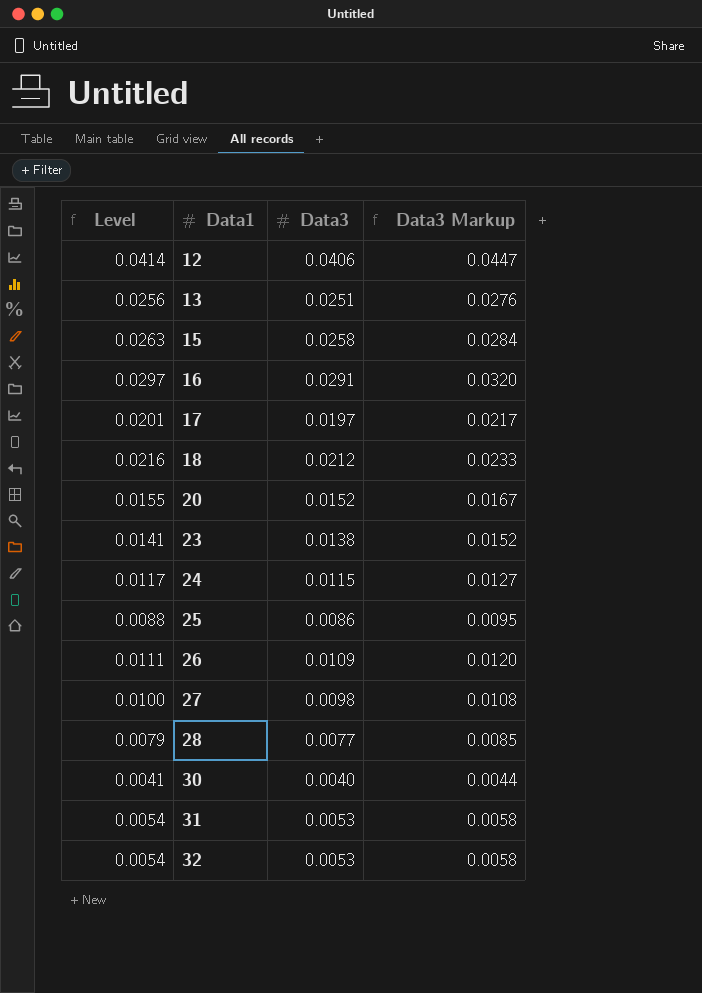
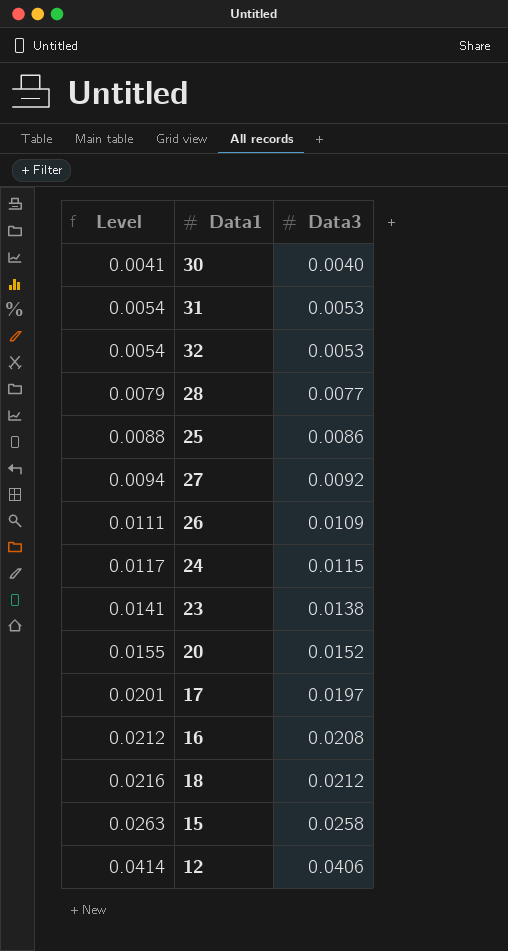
row order: Data1 ascending -> Level ascending
column Data3 Markup | formula: [Data3] * 1.1 -> none
row 13: 0.0256 | 0.0251 | 0.0276 -> none
27 | Level: 0.0100 -> 0.0094
27 | Data3: 0.0098 -> 0.0092
16 | Level: 0.0297 -> 0.0212
16 | Data3: 0.0291 -> 0.0208

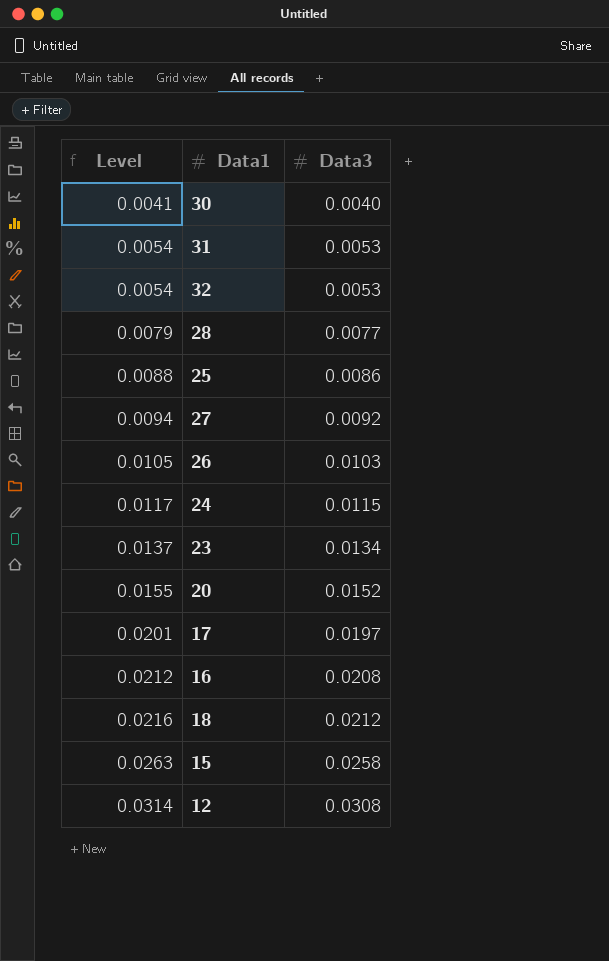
26 | Level: 0.0111 -> 0.0105
26 | Data3: 0.0109 -> 0.0103
23 | Level: 0.0141 -> 0.0137
23 | Data3: 0.0138 -> 0.0134
12 | Level: 0.0414 -> 0.0314
12 | Data3: 0.0406 -> 0.0308

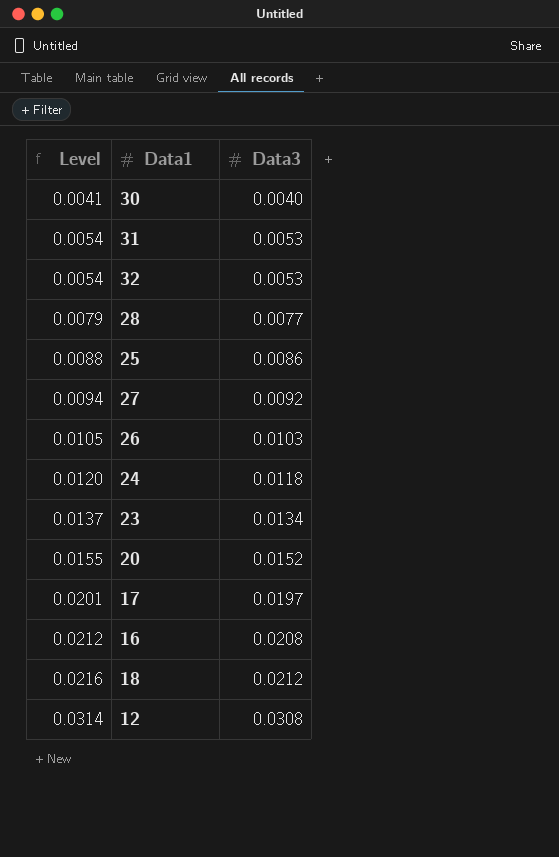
row 15: 0.0263 | 0.0258 -> none
24 | Level: 0.0117 -> 0.0120
24 | Data3: 0.0115 -> 0.0118

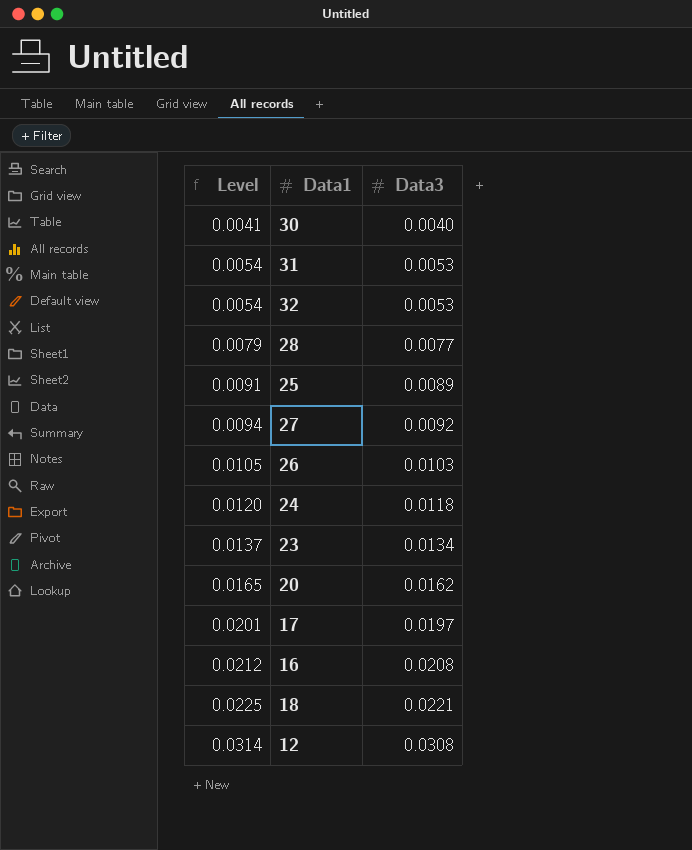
25 | Level: 0.0088 -> 0.0091
25 | Data3: 0.0086 -> 0.0089
20 | Level: 0.0155 -> 0.0165
20 | Data3: 0.0152 -> 0.0162
18 | Level: 0.0216 -> 0.0225
18 | Data3: 0.0212 -> 0.0221

